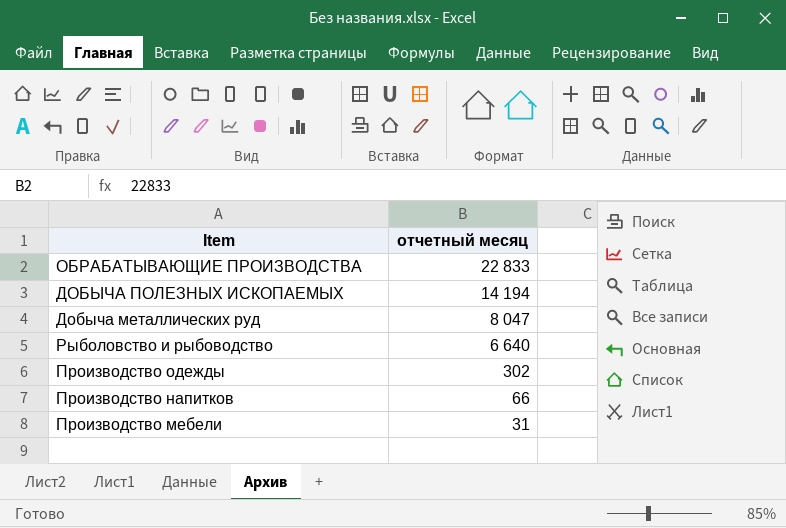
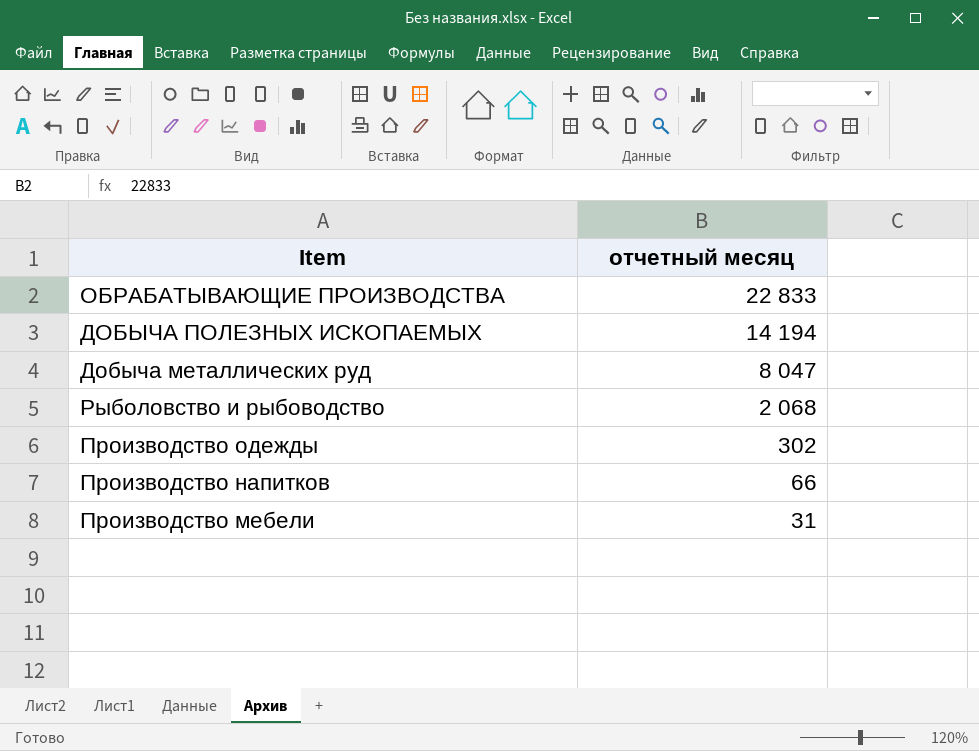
Рыболовство и рыбоводство | отчетный месяц: 6 640 -> 2 068

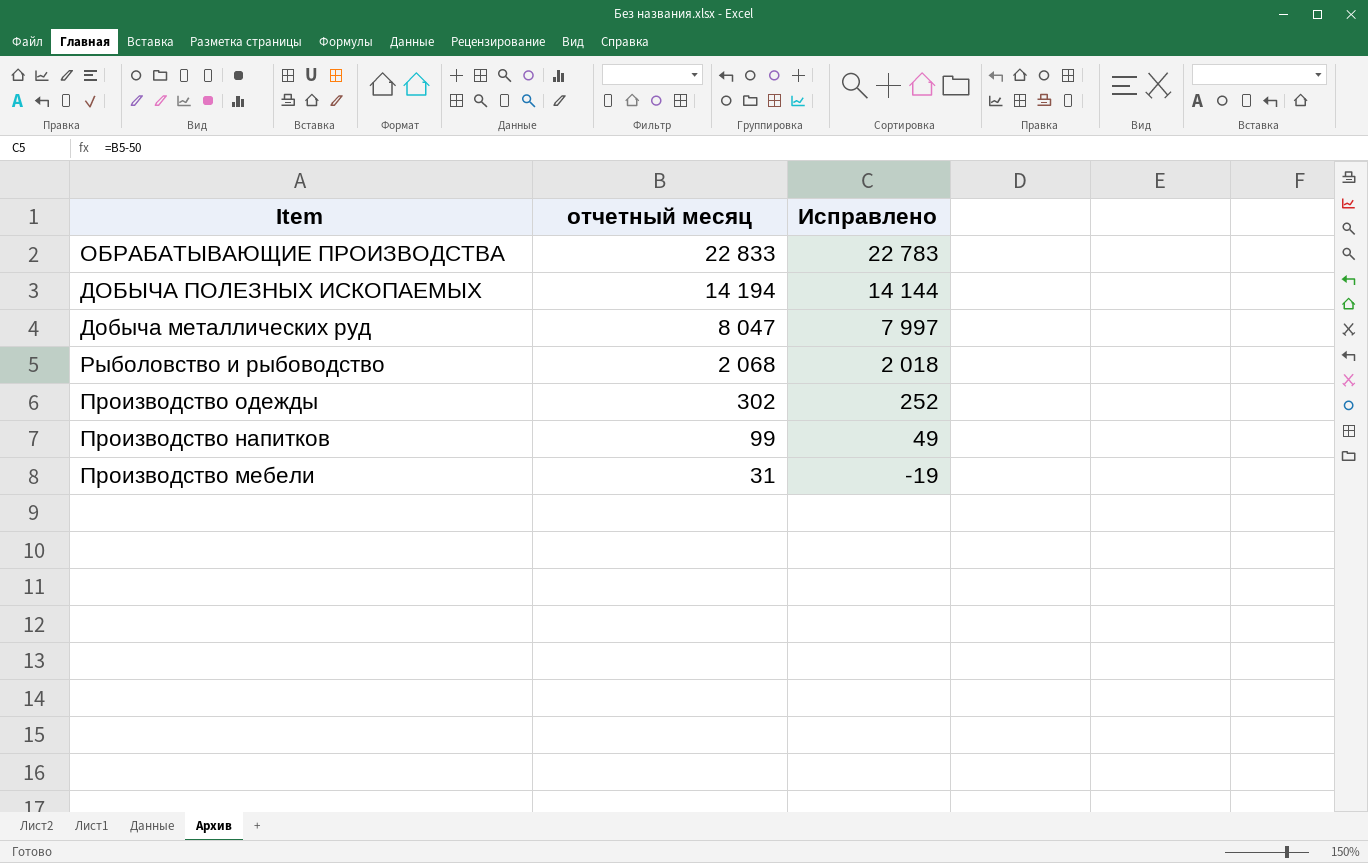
column Исправлено | formula: none -> [отчетный месяц] - 50
Производство напитков | отчетный месяц: 66 -> 99

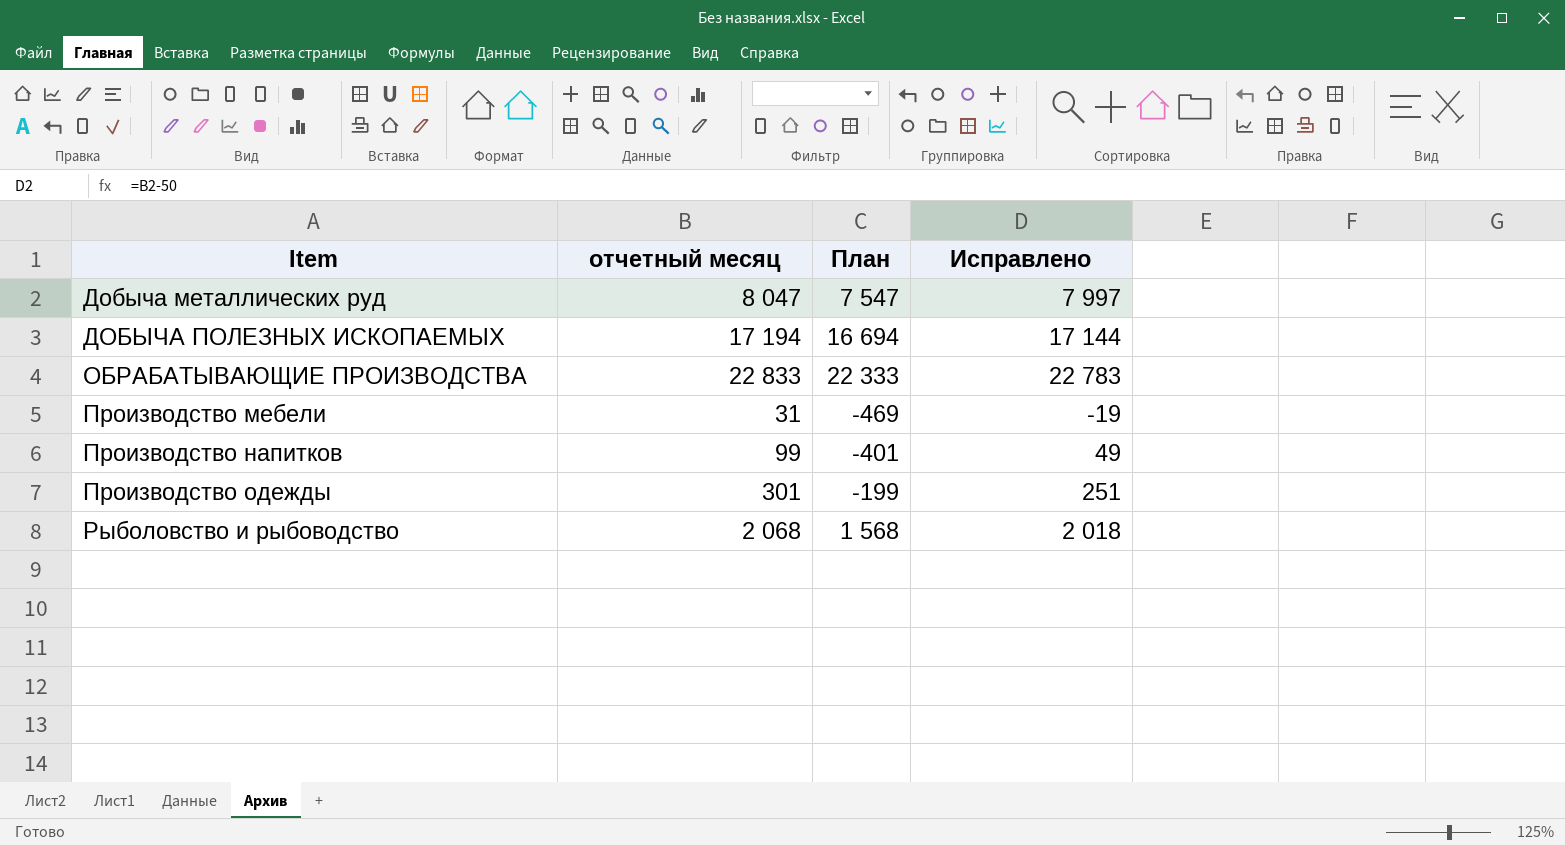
row order: отчетный месяц descending -> Item ascending
column План | formula: none -> [отчетный месяц] - 500
ДОБЫЧА ПОЛЕЗНЫХ ИСКОПАЕМЫХ | отчетный месяц: 14 194 -> 17 194
ДОБЫЧА ПОЛЕЗНЫХ ИСКОПАЕМЫХ | Исправлено: 14 144 -> 17 144
Производство одежды | отчетный месяц: 302 -> 301
Производство одежды | Исправлено: 252 -> 251

